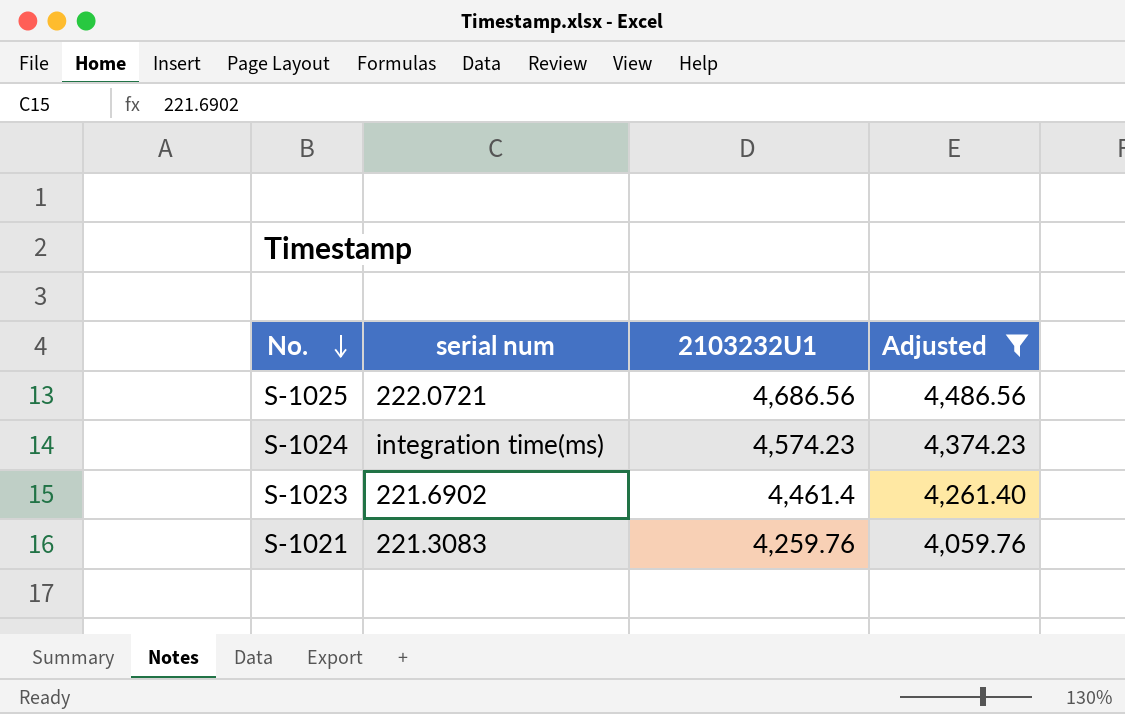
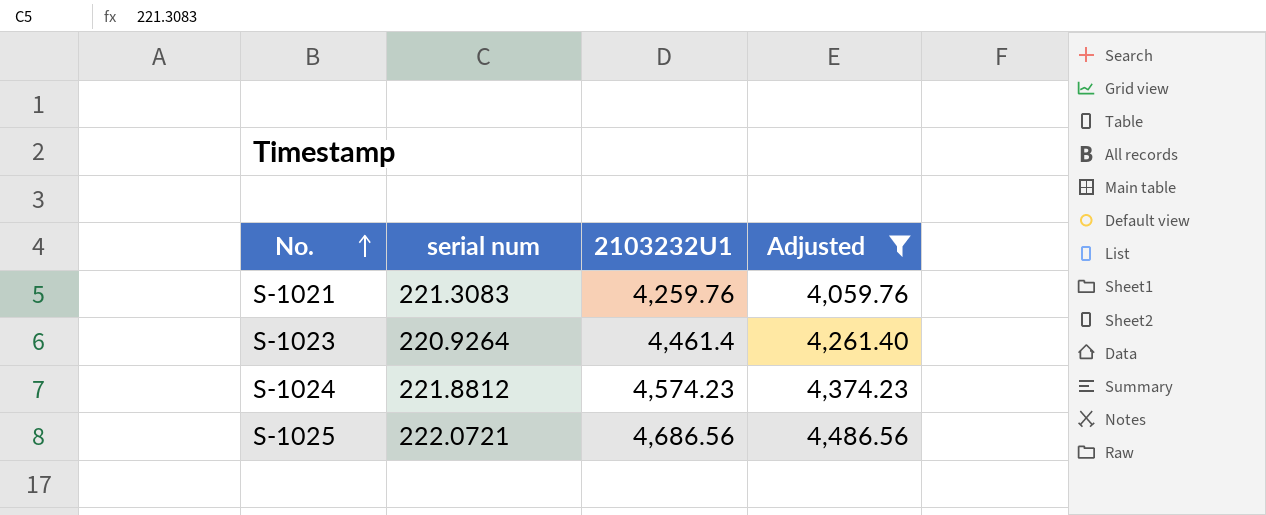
row order: No. descending -> No. ascending
S-1023 | serial num: 221.6902 -> 220.9264
S-1024 | serial num: integration time(ms) -> 221.8812

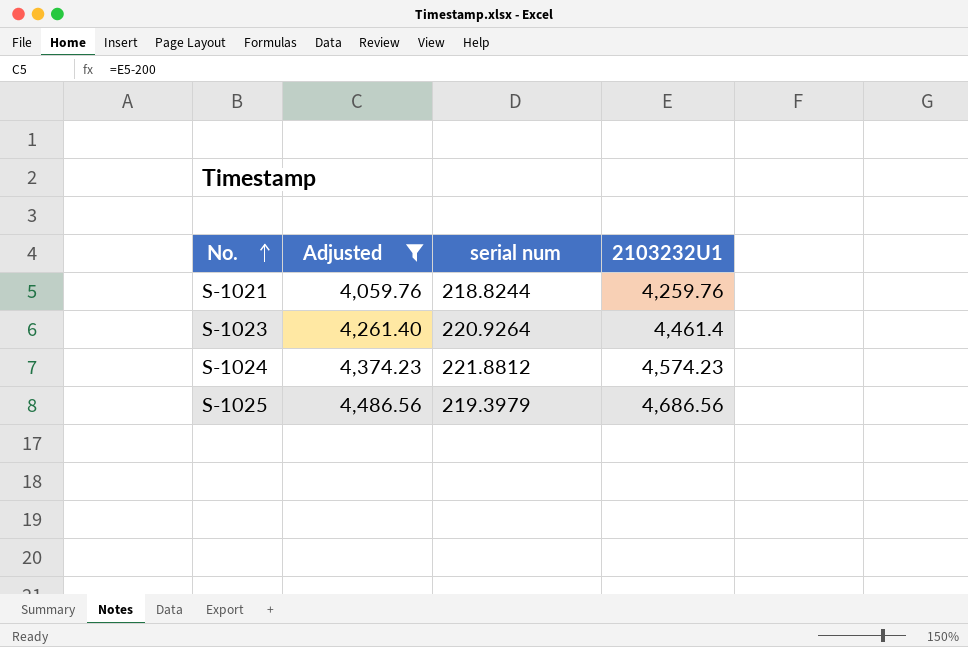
column Adjusted | position: 4 -> 2
S-1021 | serial num: 221.3083 -> 218.8244
S-1025 | serial num: 222.0721 -> 219.3979

